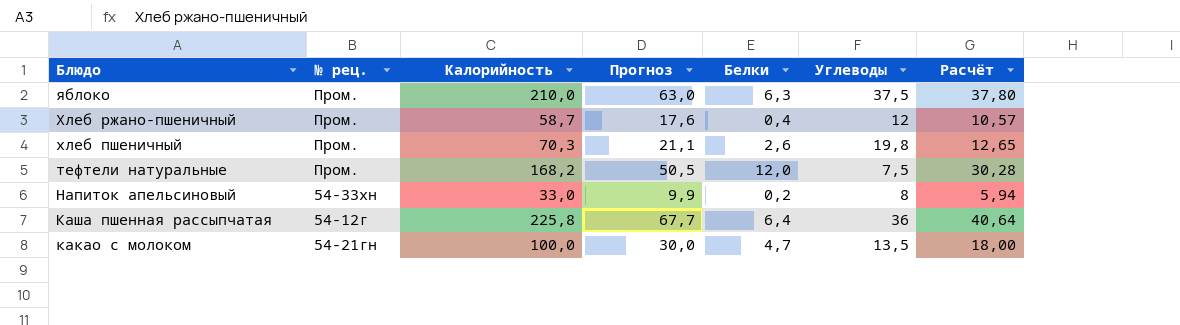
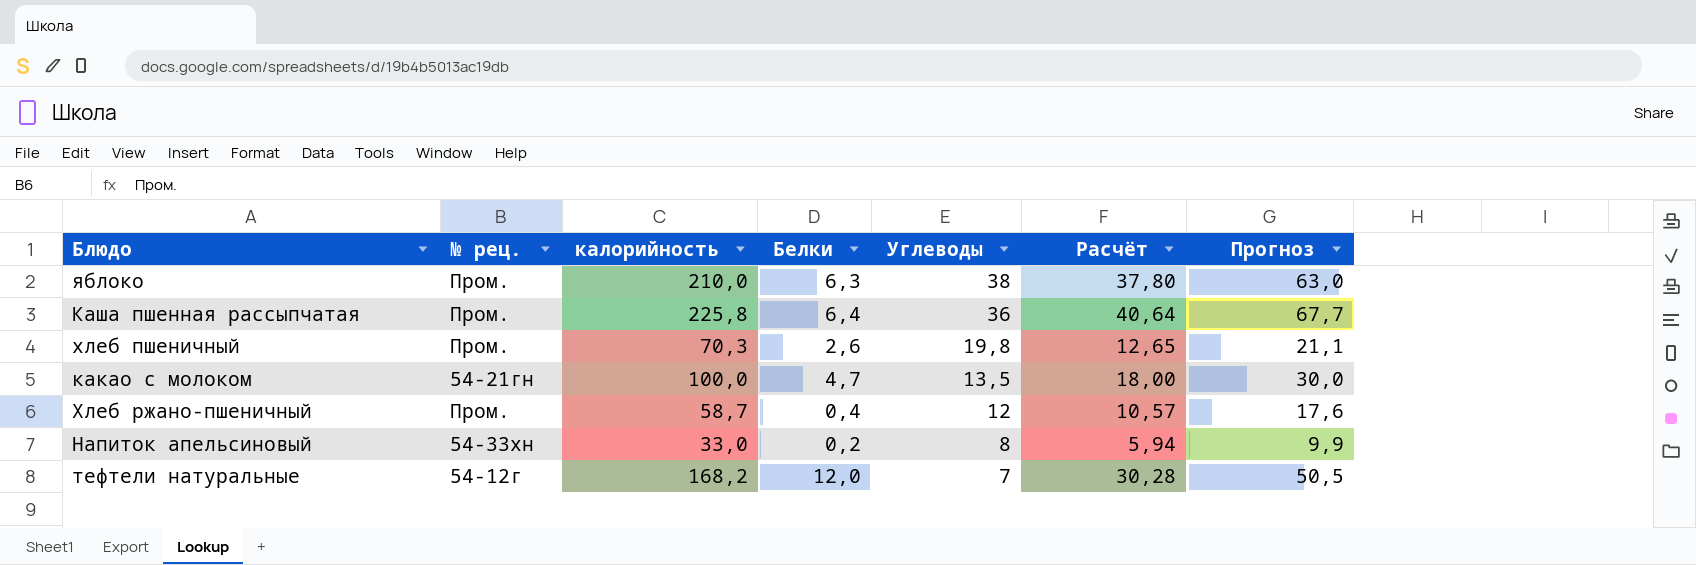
row order: Блюдо descending -> Углеводы descending
column name: Калорийность -> калорийность
column Прогноз | position: 4 -> 7
яблоко | Углеводы: 37,5 -> 38
Каша пшенная рассыпчатая | № рец.: 54-12г -> Пром.
тефтели натуральные | № рец.: Пром. -> 54-12г
тефтели натуральные | Углеводы: 7,5 -> 7

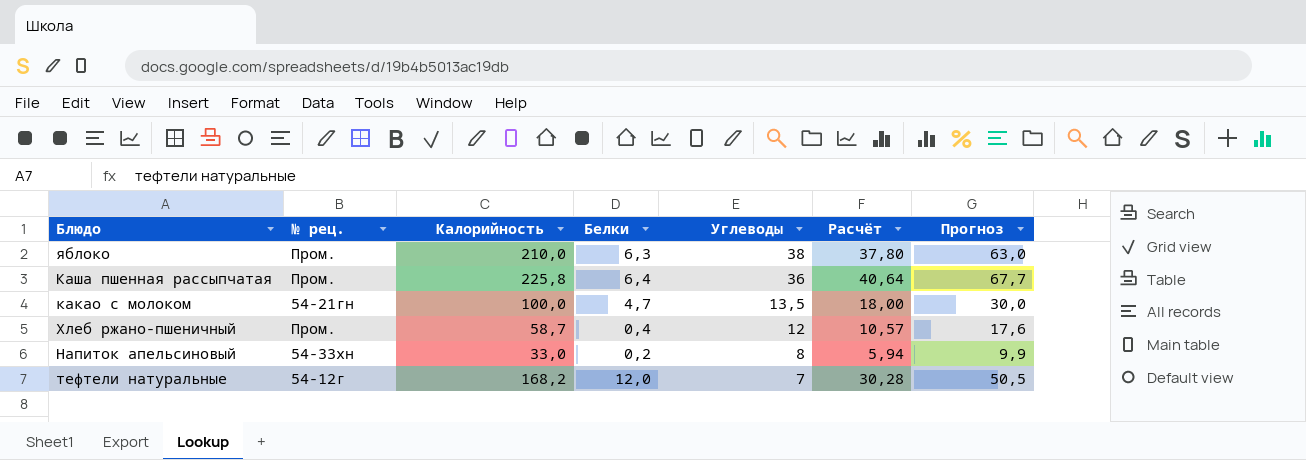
column name: калорийность -> Калорийность
row хлеб пшеничный: Пром. | 70,3 | 2,6 | 19,8 | 12,65 | 21,1 -> none

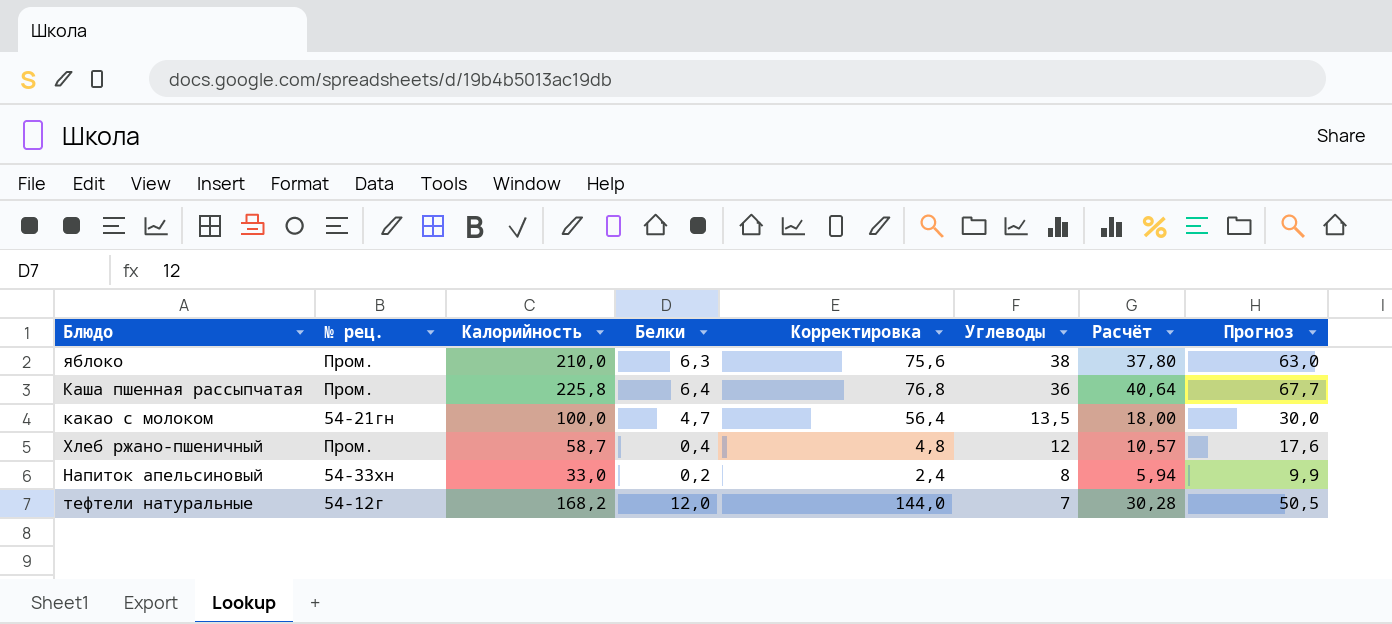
column Корректировка | formula: none -> [Белки] * 12

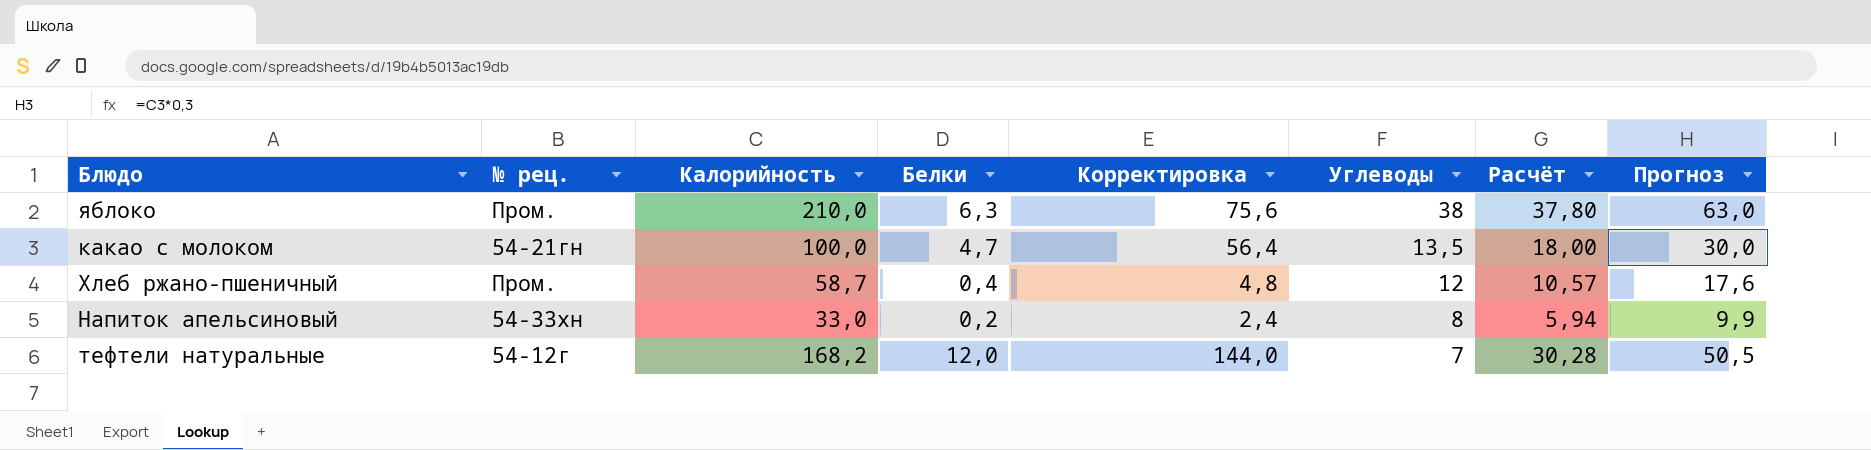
row Каша пшенная рассыпчатая: Пром. | 225,8 | 6,4 | 76,8 | 36 | 40,64 | 67,7 -> none

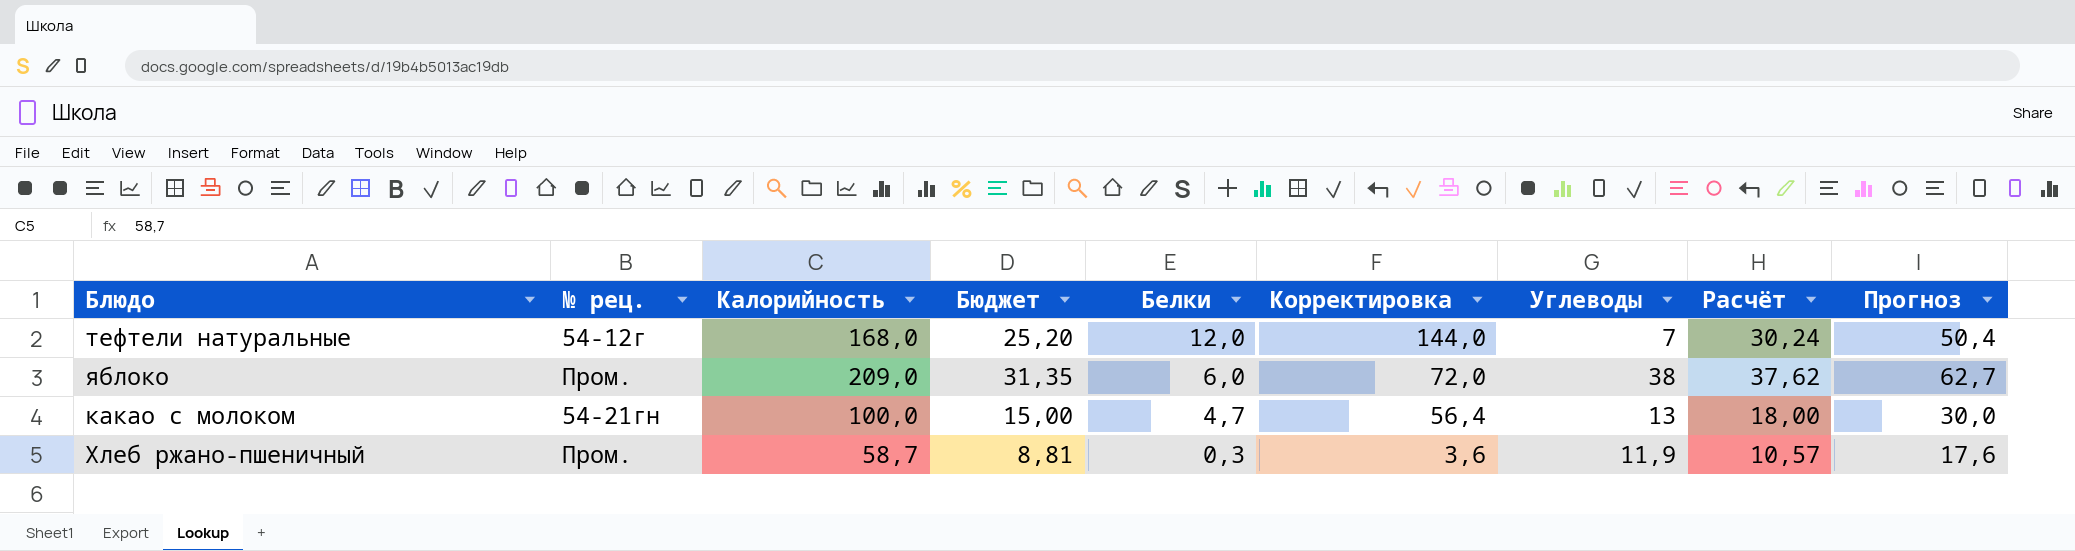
row order: Углеводы descending -> Белки descending
column Бюджет | formula: none -> [Калорийность] * 0,15
row Напиток апельсиновый: 54-33хн | 33,0 | 0,2 | 2,4 | 8 | 5,94 | 9,9 -> none
тефтели натуральные | Калорийность: 168,2 -> 168,0
тефтели натуральные | Расчёт: 30,28 -> 30,24
тефтели натуральные | Прогноз: 50,5 -> 50,4
яблоко | Калорийность: 210,0 -> 209,0
яблоко | Белки: 6,3 -> 6,0
яблоко | Корректировка: 75,6 -> 72,0
яблоко | Расчёт: 37,80 -> 37,62
яблоко | Прогноз: 63,0 -> 62,7
какао с молоком | Углеводы: 13,5 -> 13
Хлеб ржано-пшеничный | Белки: 0,4 -> 0,3
Хлеб ржано-пшеничный | Корректировка: 4,8 -> 3,6
Хлеб ржано-пшеничный | Углеводы: 12 -> 11,9

